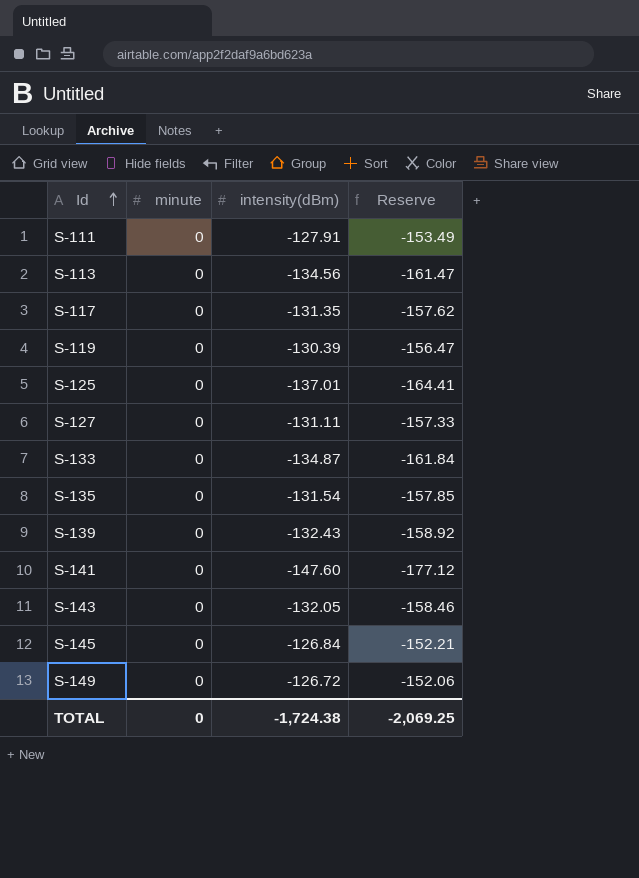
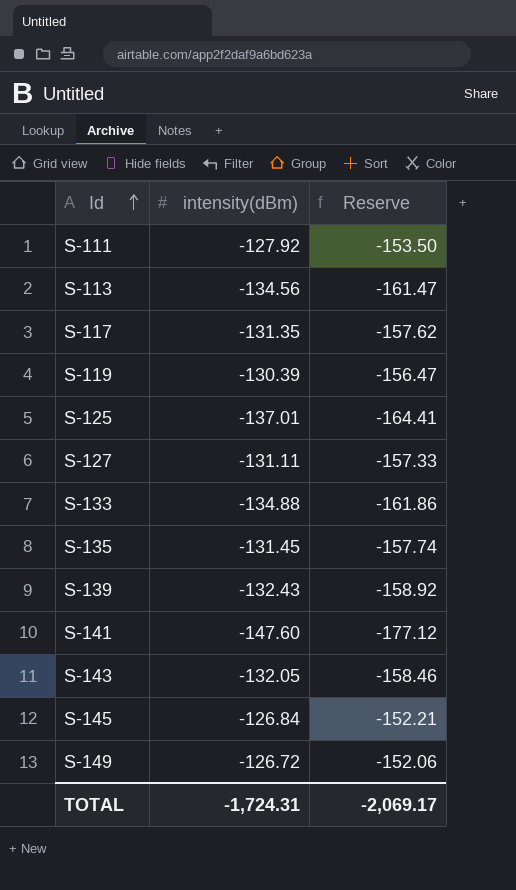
column minute | position: 2 -> none
S-111 | intensity(dBm): -127.91 -> -127.92
S-111 | Reserve: -153.49 -> -153.50
S-133 | intensity(dBm): -134.87 -> -134.88
S-133 | Reserve: -161.84 -> -161.86
S-135 | intensity(dBm): -131.54 -> -131.45
S-135 | Reserve: -157.85 -> -157.74
TOTAL | intensity(dBm): -1,724.38 -> -1,724.31
TOTAL | Reserve: -2,069.25 -> -2,069.17

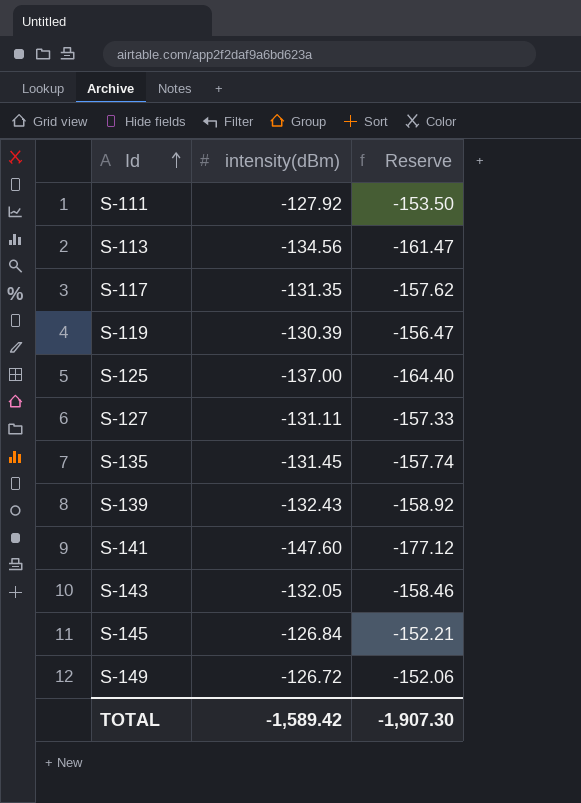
row S-133: -134.88 | -161.86 -> none
S-125 | intensity(dBm): -137.01 -> -137.00
S-125 | Reserve: -164.41 -> -164.40
TOTAL | intensity(dBm): -1,724.31 -> -1,589.42
TOTAL | Reserve: -2,069.17 -> -1,907.30

